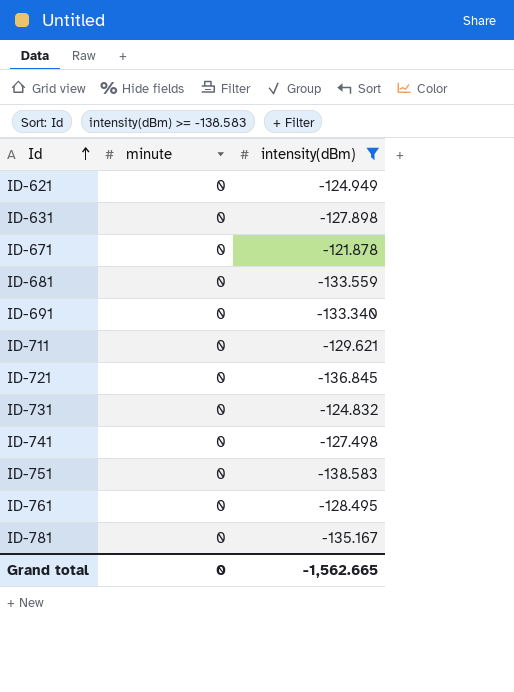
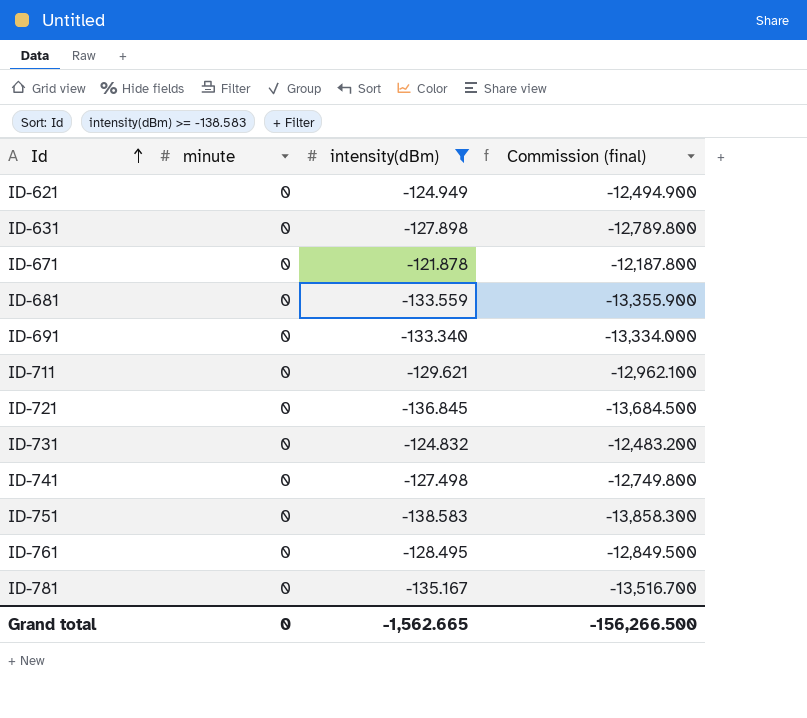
column Commission (final) | formula: none -> [intensity(dBm)] * 100

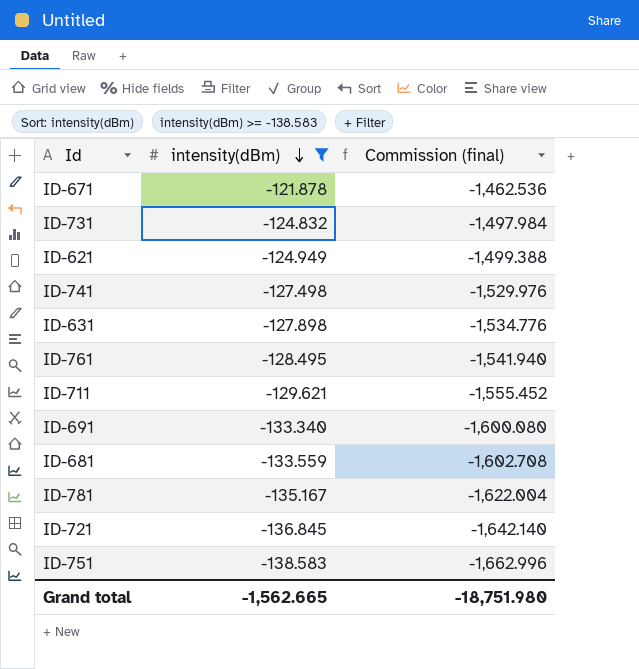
row order: Id ascending -> intensity(dBm) descending
column minute | position: 2 -> none
column Commission (final) | formula: [intensity(dBm)] * 100 -> [intensity(dBm)] * 12
Grand total | Commission (final): -156,266.500 -> -18,751.980

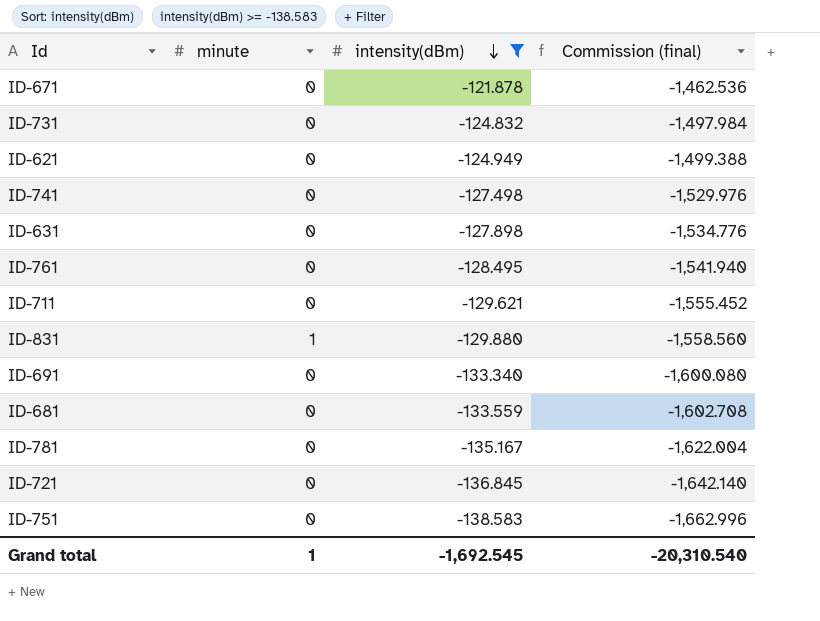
column minute | position: none -> 2
row ID-831: none -> 1 | -129.880 | -1,558.560
Grand total | intensity(dBm): -1,562.665 -> -1,692.545
Grand total | Commission (final): -18,751.980 -> -20,310.540

